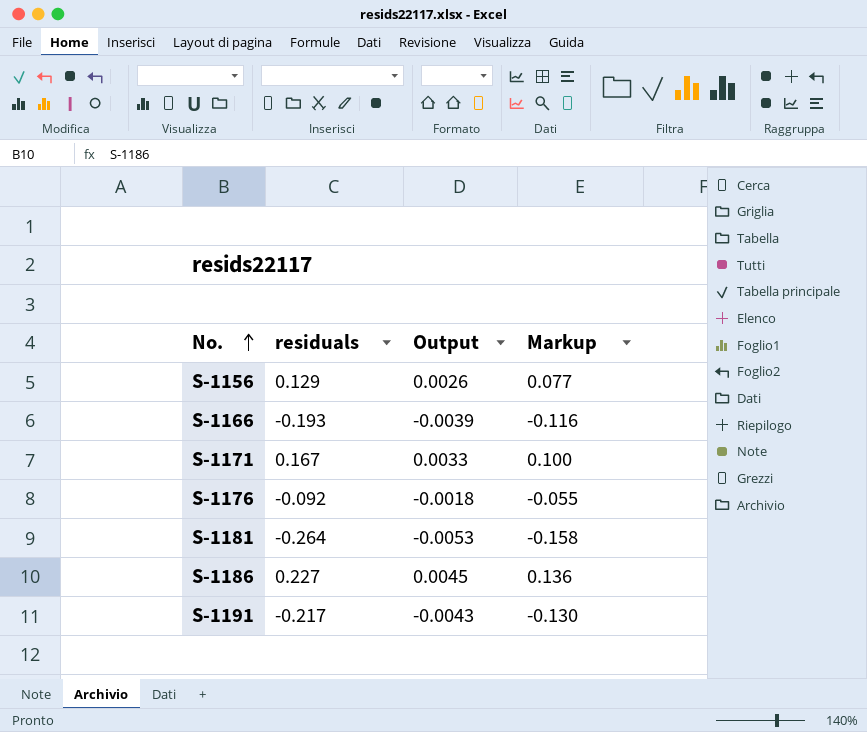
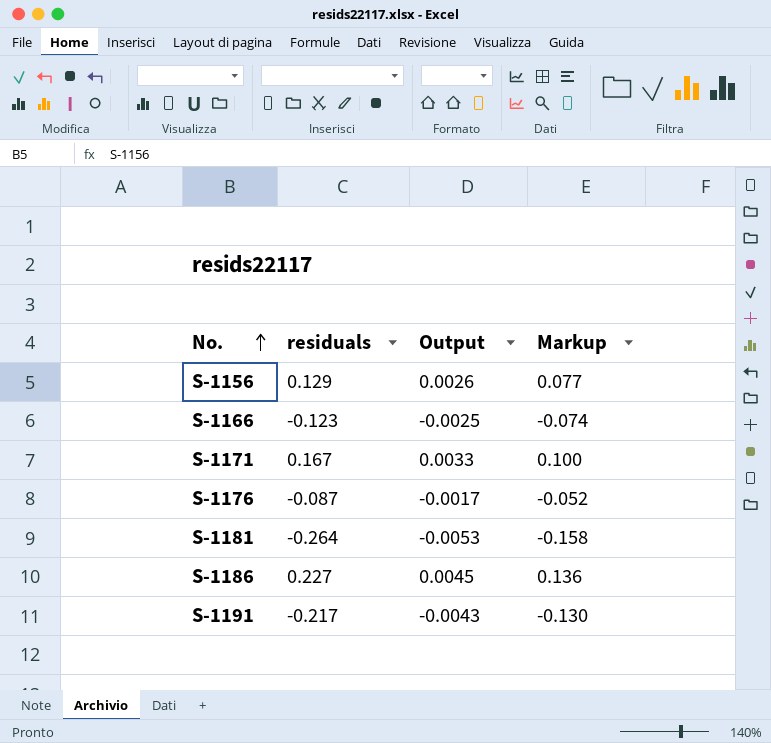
S-1166 | residuals: -0.193 -> -0.123
S-1166 | Output: -0.0039 -> -0.0025
S-1166 | Markup: -0.116 -> -0.074
S-1176 | residuals: -0.092 -> -0.087
S-1176 | Output: -0.0018 -> -0.0017
S-1176 | Markup: -0.055 -> -0.052

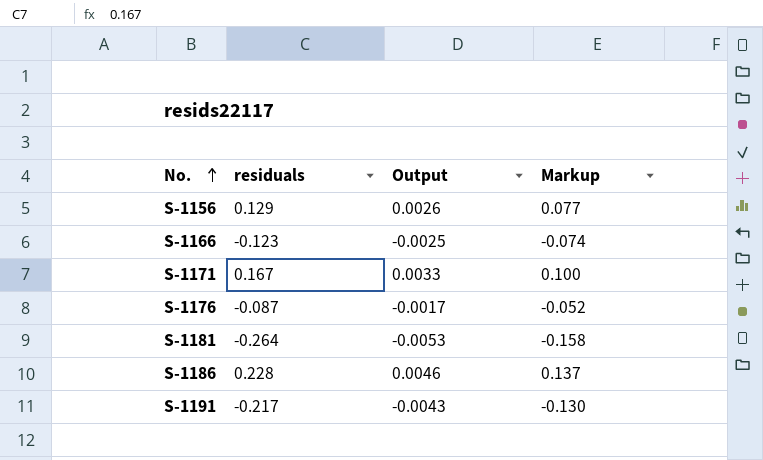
S-1186 | residuals: 0.227 -> 0.228
S-1186 | Output: 0.0045 -> 0.0046
S-1186 | Markup: 0.136 -> 0.137

